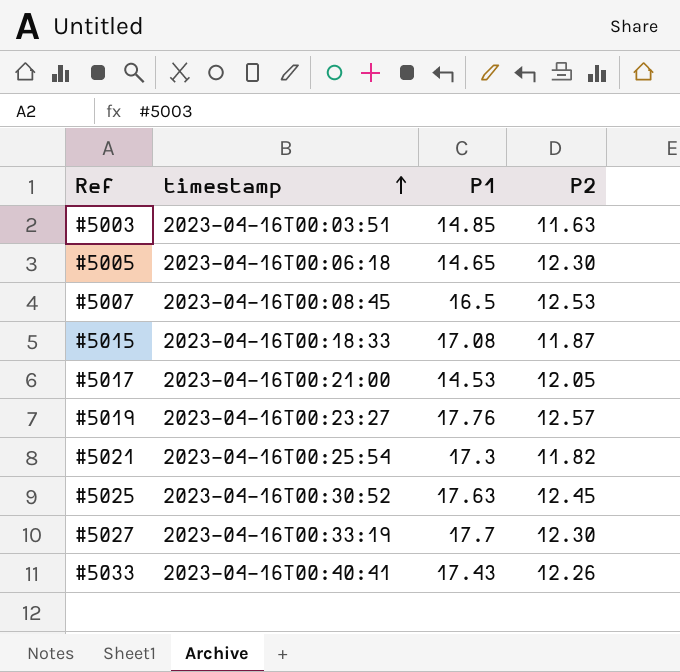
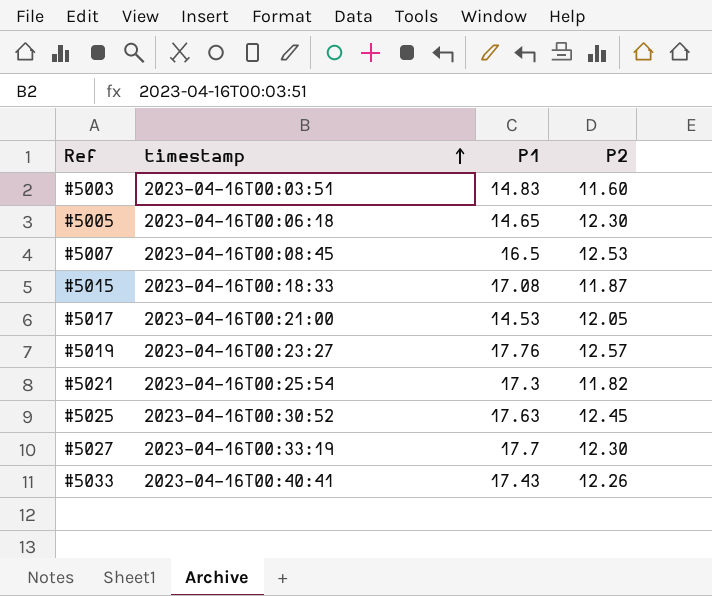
#5003 | P1: 14.85 -> 14.83
#5003 | P2: 11.63 -> 11.60

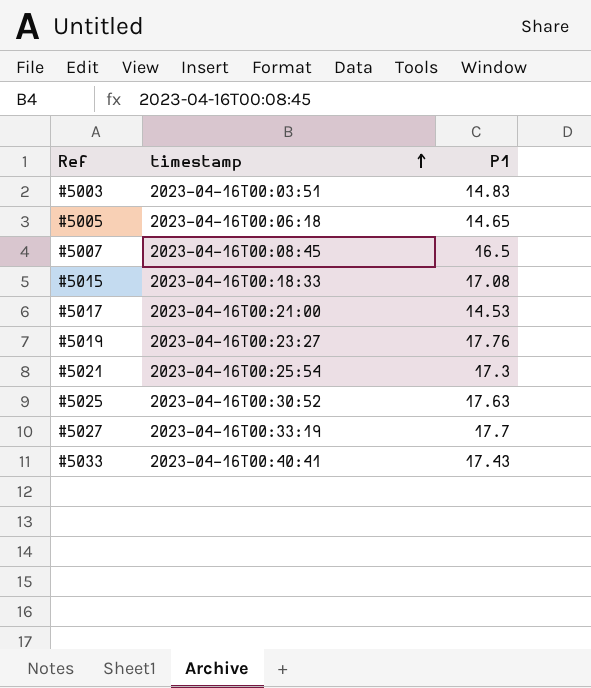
column P2 | position: 4 -> none

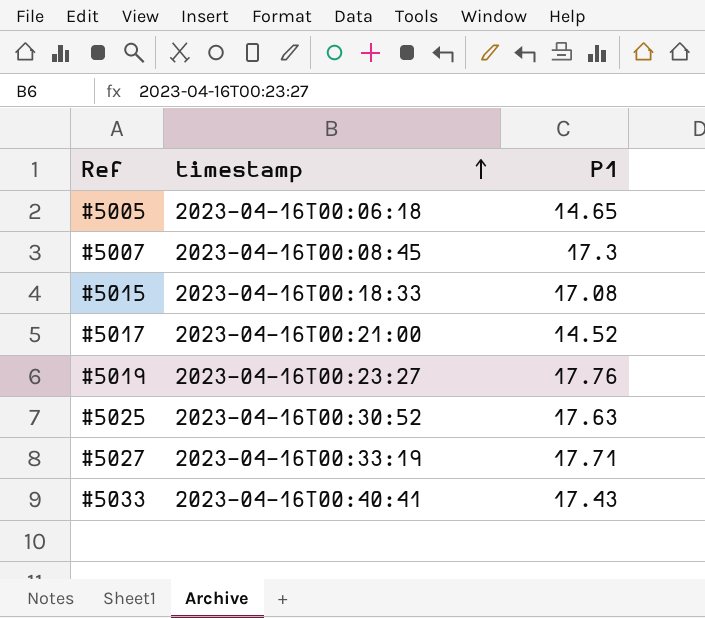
row #5003: 2023-04-16T00:03:51 | 14.83 -> none
row #5021: 2023-04-16T00:25:54 | 17.3 -> none
#5007 | P1: 16.5 -> 17.3
#5017 | P1: 14.53 -> 14.52
#5027 | P1: 17.7 -> 17.71

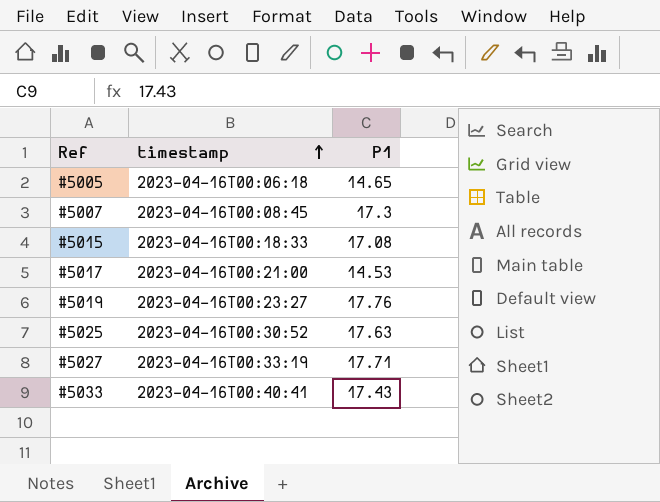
#5017 | P1: 14.52 -> 14.53

